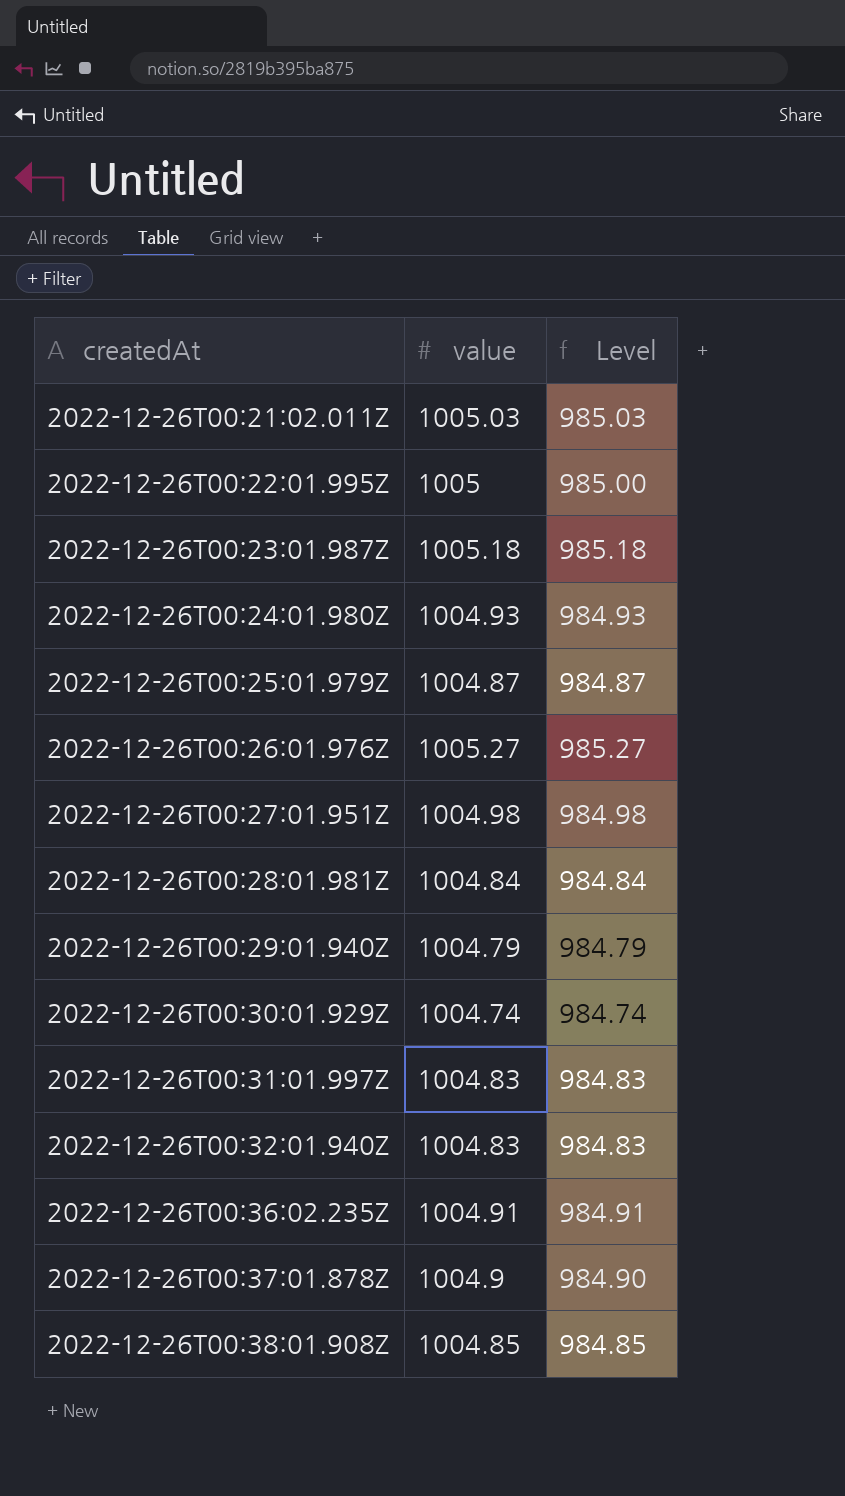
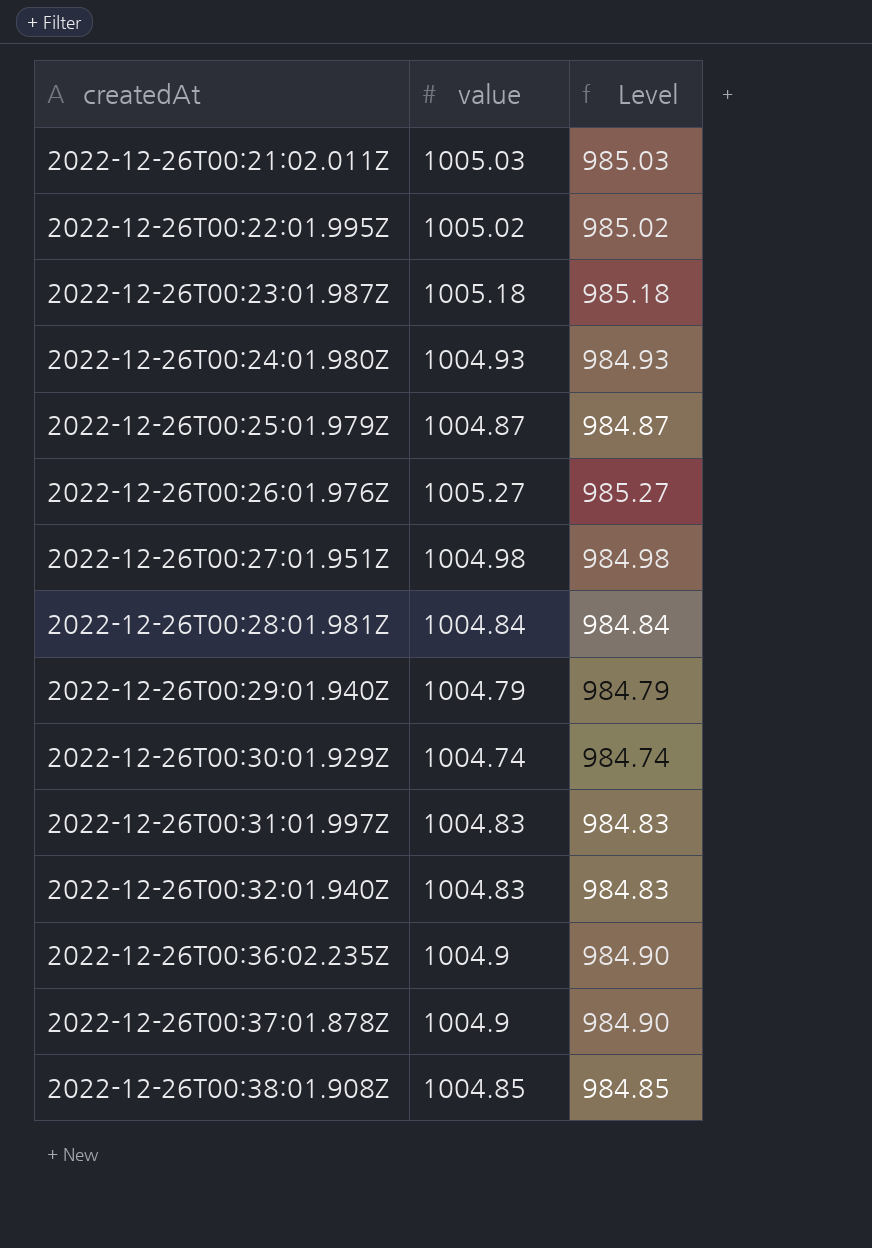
2022-12-26T00:22:01.995Z | value: 1005 -> 1005.02
2022-12-26T00:22:01.995Z | Level: 985.00 -> 985.02
2022-12-26T00:36:02.235Z | value: 1004.91 -> 1004.9
2022-12-26T00:36:02.235Z | Level: 984.91 -> 984.90

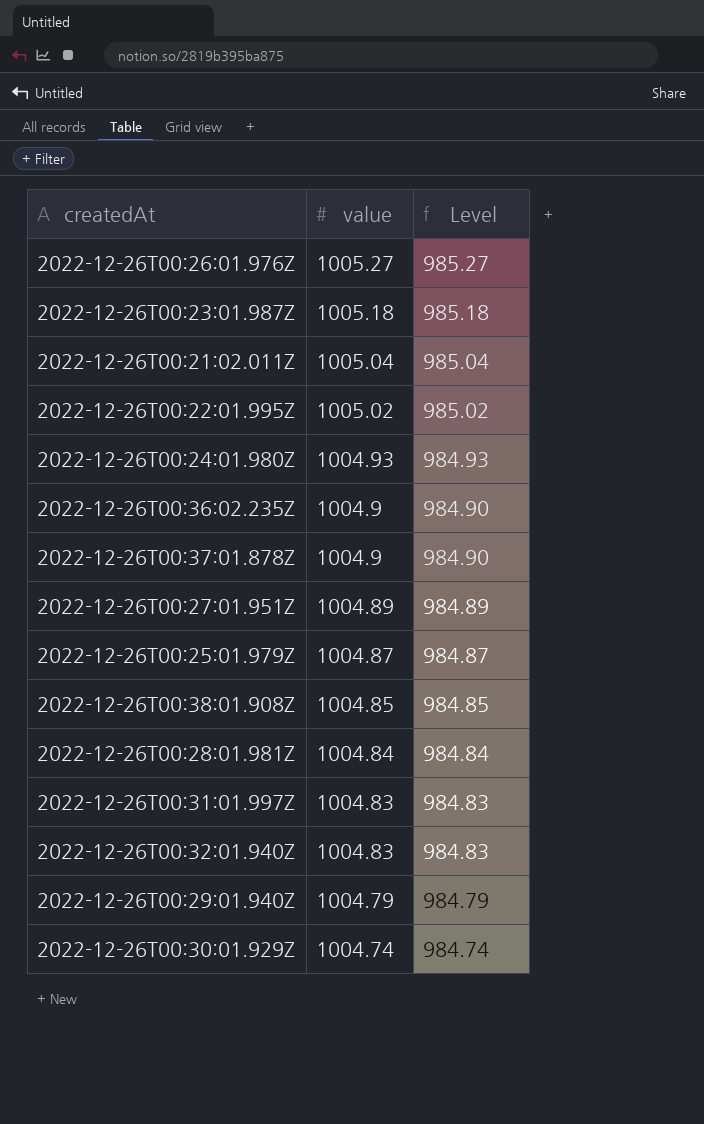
row order: createdAt ascending -> value descending
2022-12-26T00:21:02.011Z | value: 1005.03 -> 1005.04
2022-12-26T00:21:02.011Z | Level: 985.03 -> 985.04
2022-12-26T00:27:01.951Z | value: 1004.98 -> 1004.89
2022-12-26T00:27:01.951Z | Level: 984.98 -> 984.89

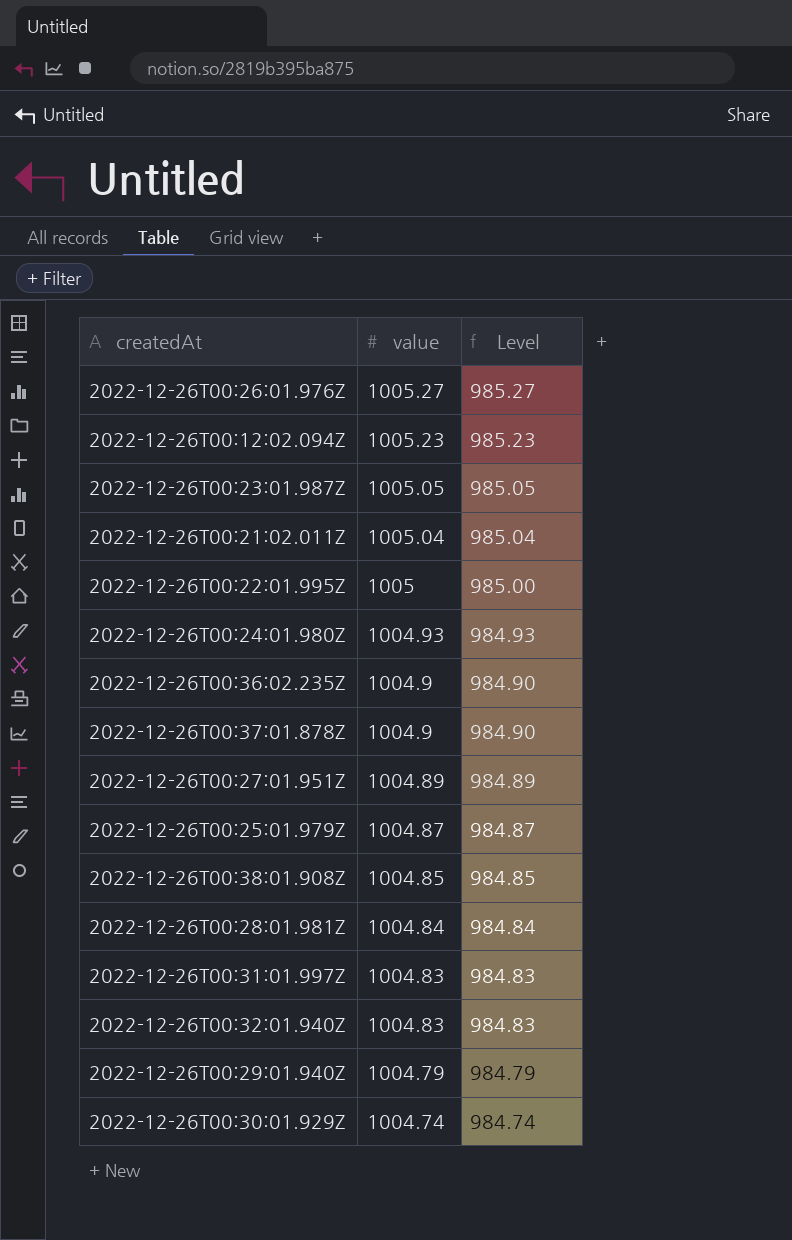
row 2022-12-26T00:12:02.094Z: none -> 1005.23 | 985.23
2022-12-26T00:23:01.987Z | value: 1005.18 -> 1005.05
2022-12-26T00:23:01.987Z | Level: 985.18 -> 985.05
2022-12-26T00:22:01.995Z | value: 1005.02 -> 1005
2022-12-26T00:22:01.995Z | Level: 985.02 -> 985.00

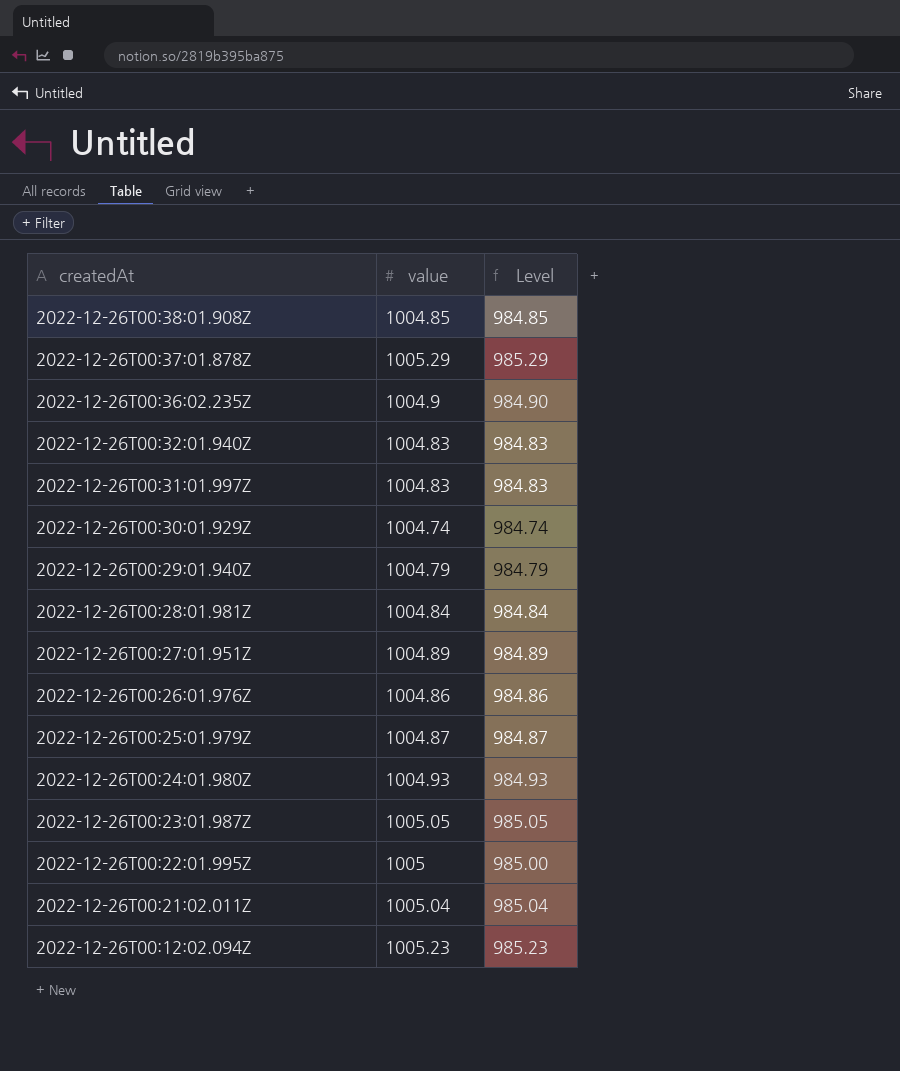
row order: value descending -> createdAt descending
2022-12-26T00:37:01.878Z | value: 1004.9 -> 1005.29
2022-12-26T00:37:01.878Z | Level: 984.90 -> 985.29
2022-12-26T00:26:01.976Z | value: 1005.27 -> 1004.86
2022-12-26T00:26:01.976Z | Level: 985.27 -> 984.86

